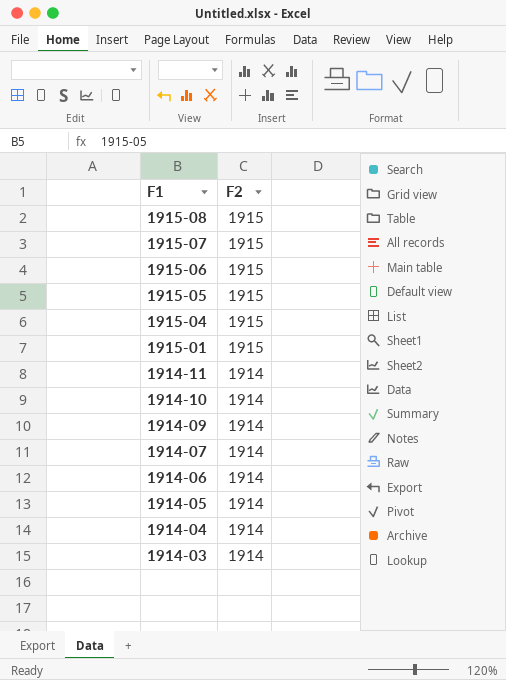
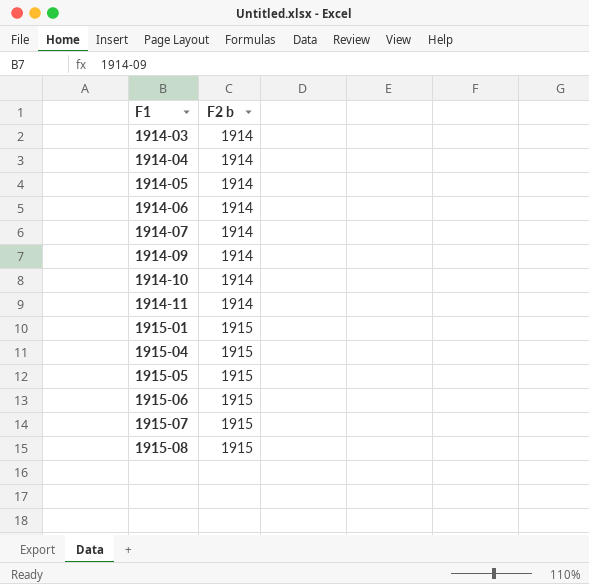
row order: F1 descending -> F1 ascending
column name: F2 -> F2 b

